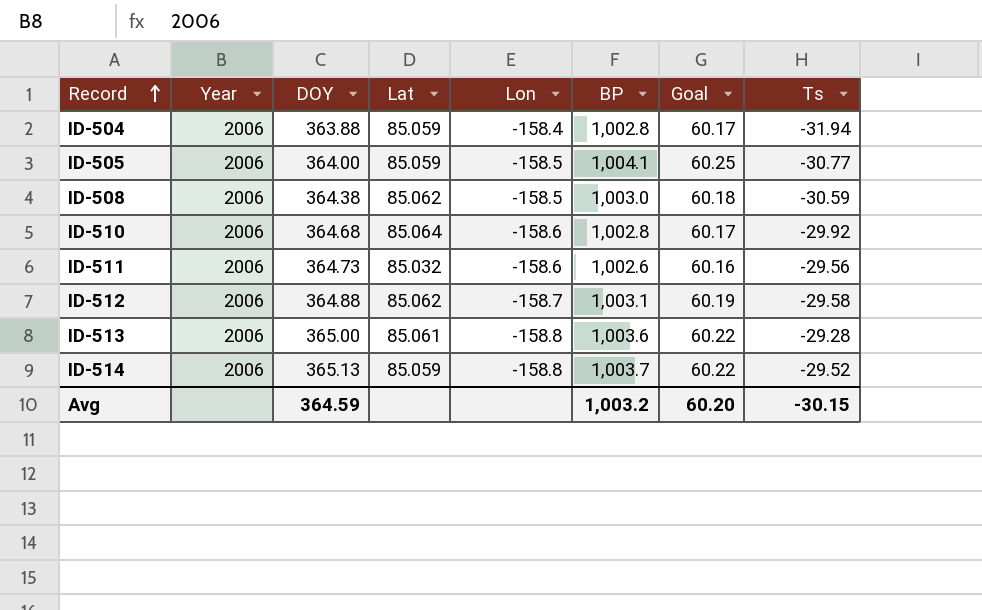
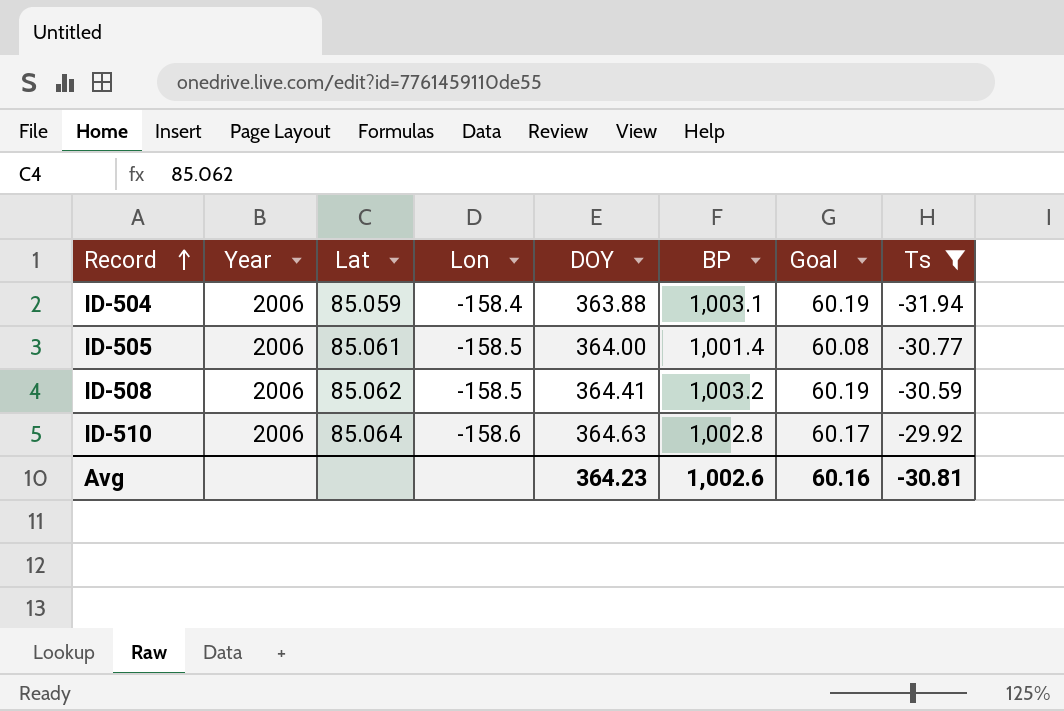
filter: none -> Ts <= -29.92
column DOY | position: 3 -> 5
ID-504 | BP: 1,002.8 -> 1,003.1
ID-504 | Goal: 60.17 -> 60.19
ID-505 | Lat: 85.059 -> 85.061
ID-505 | BP: 1,004.1 -> 1,001.4
ID-505 | Goal: 60.25 -> 60.08
ID-508 | DOY: 364.38 -> 364.41
ID-508 | BP: 1,003.0 -> 1,003.2
ID-508 | Goal: 60.18 -> 60.19
ID-510 | DOY: 364.68 -> 364.63
Avg | DOY: 364.59 -> 364.23
Avg | BP: 1,003.2 -> 1,002.6
Avg | Goal: 60.20 -> 60.16
Avg | Ts: -30.15 -> -30.81

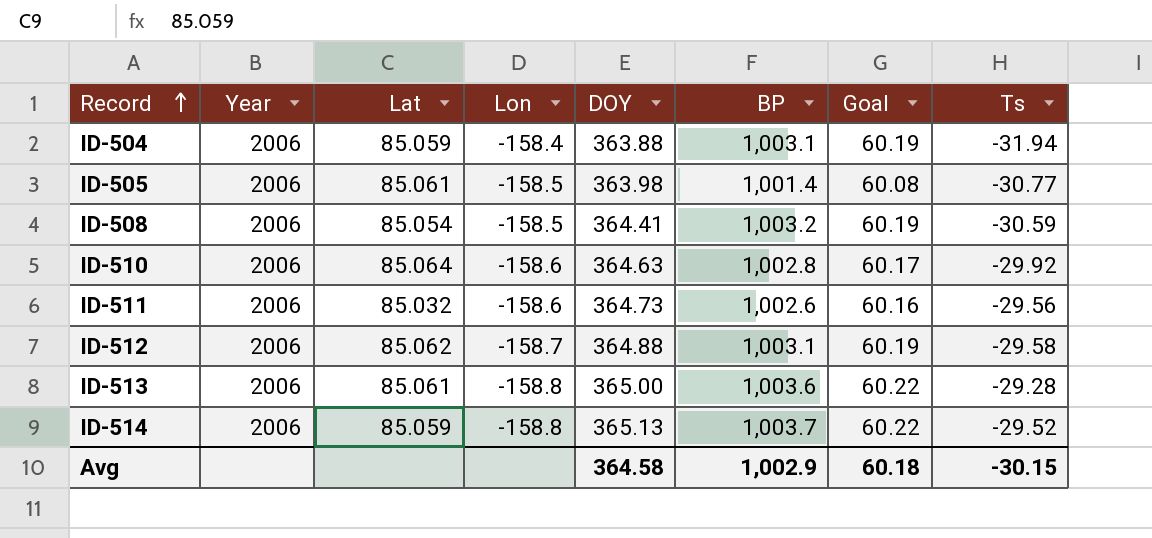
filter: Ts <= -29.92 -> none
ID-505 | DOY: 364.00 -> 363.98
ID-508 | Lat: 85.062 -> 85.054
Avg | DOY: 364.23 -> 364.58
Avg | BP: 1,002.6 -> 1,002.9
Avg | Goal: 60.16 -> 60.18
Avg | Ts: -30.81 -> -30.15

